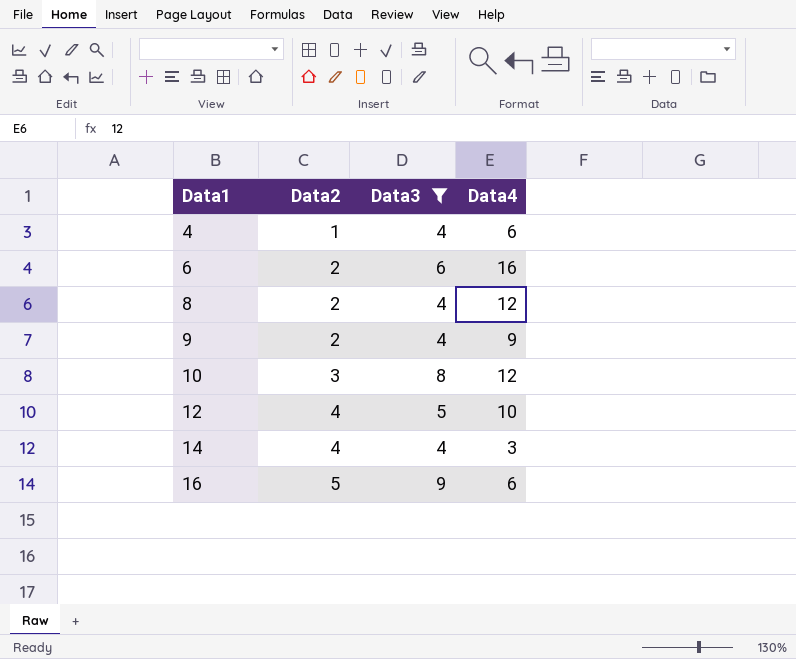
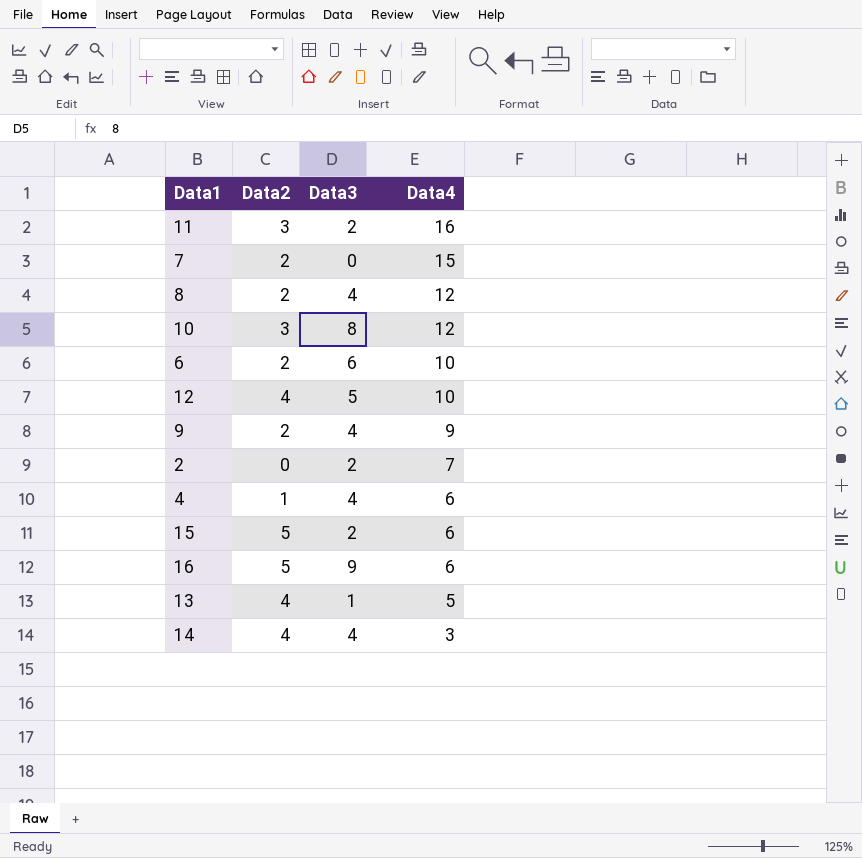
filter: Data3 >= 4 -> none
row order: Data1 ascending -> Data4 descending
6 | Data4: 16 -> 10

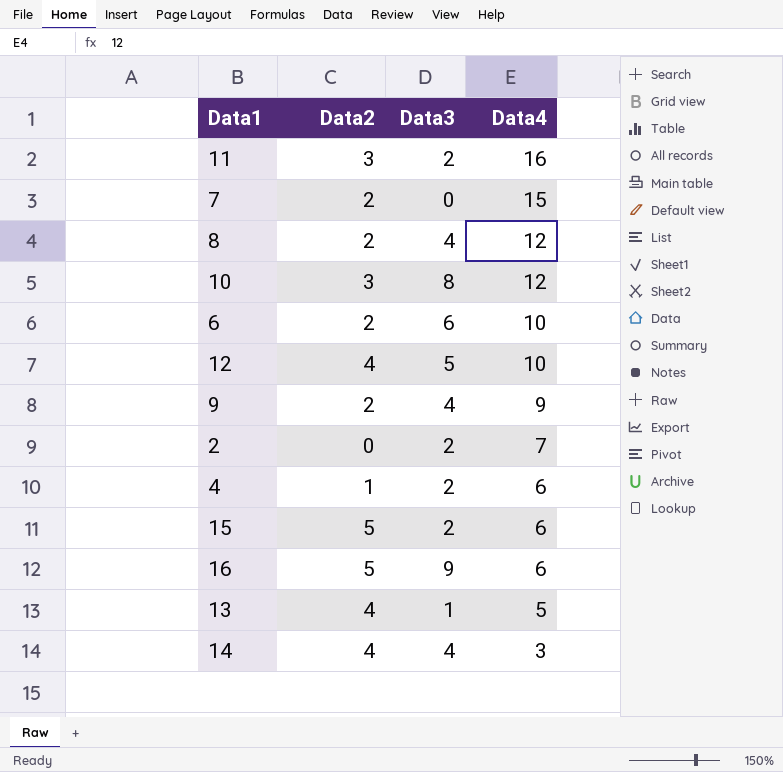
4 | Data3: 4 -> 2

